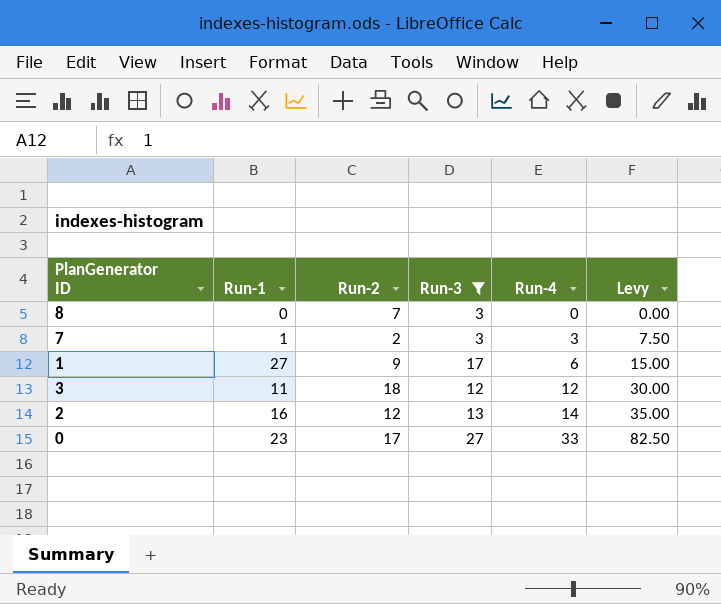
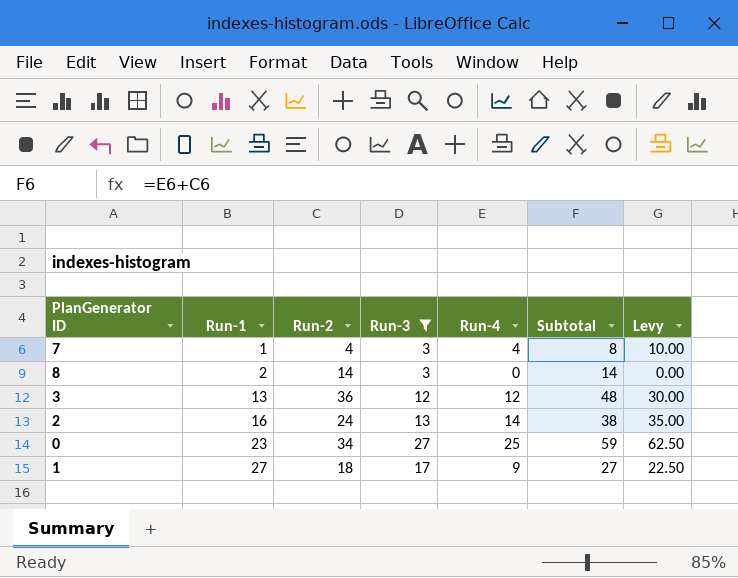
row order: Run-4 ascending -> Run-1 ascending
column Subtotal | formula: none -> [Run-2] + [Run-4]
7 | Run-2: 2 -> 4
7 | Run-4: 3 -> 4
7 | Levy: 7.50 -> 10.00
8 | Run-1: 0 -> 2
8 | Run-2: 7 -> 14
3 | Run-1: 11 -> 13
3 | Run-2: 18 -> 36
2 | Run-2: 12 -> 24
0 | Run-2: 17 -> 34
0 | Run-4: 33 -> 25
0 | Levy: 82.50 -> 62.50
1 | Run-2: 9 -> 18
1 | Run-4: 6 -> 9
1 | Levy: 15.00 -> 22.50

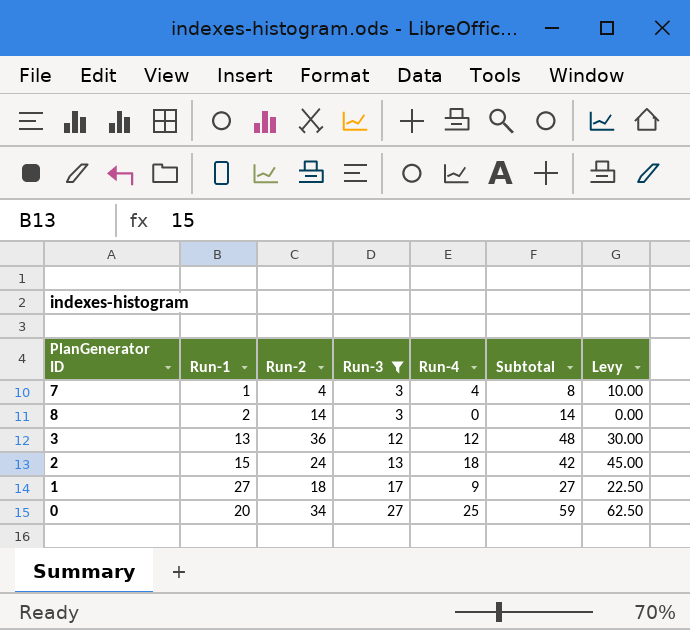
row order: Run-1 ascending -> Run-3 ascending
2 | Run-1: 16 -> 15
2 | Run-4: 14 -> 18
2 | Subtotal: 38 -> 42
2 | Levy: 35.00 -> 45.00
0 | Run-1: 23 -> 20

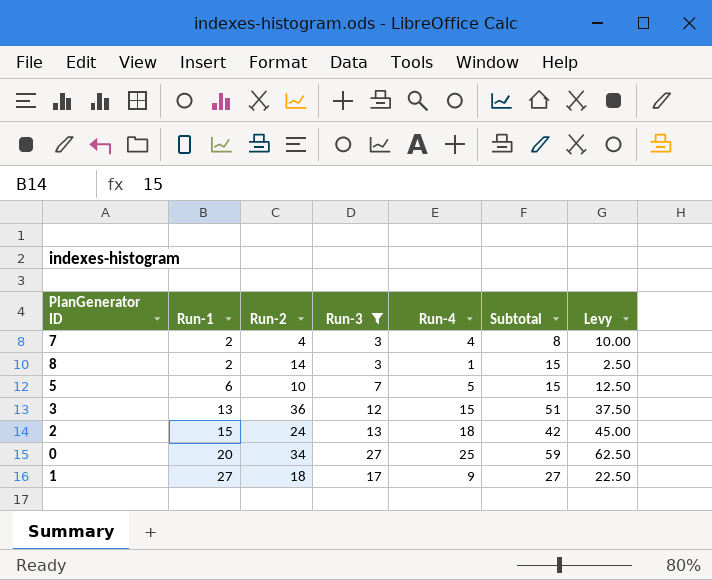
row order: Run-3 ascending -> Run-1 ascending
7 | Run-1: 1 -> 2
8 | Run-4: 0 -> 1
8 | Subtotal: 14 -> 15
8 | Levy: 0.00 -> 2.50
row 5: none -> 6 | 10 | 7 | 5 | 15 | 12.50
3 | Run-4: 12 -> 15
3 | Subtotal: 48 -> 51
3 | Levy: 30.00 -> 37.50

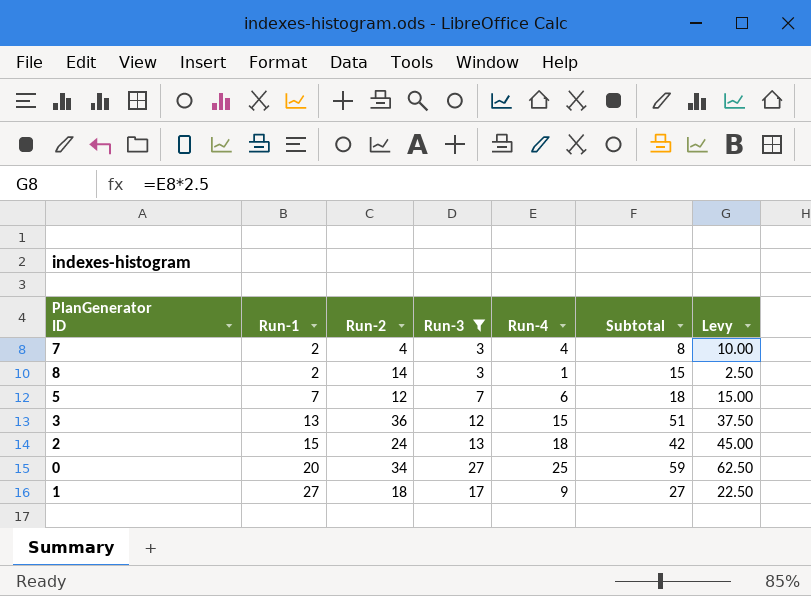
5 | Run-1: 6 -> 7
5 | Run-2: 10 -> 12
5 | Run-4: 5 -> 6
5 | Subtotal: 15 -> 18
5 | Levy: 12.50 -> 15.00

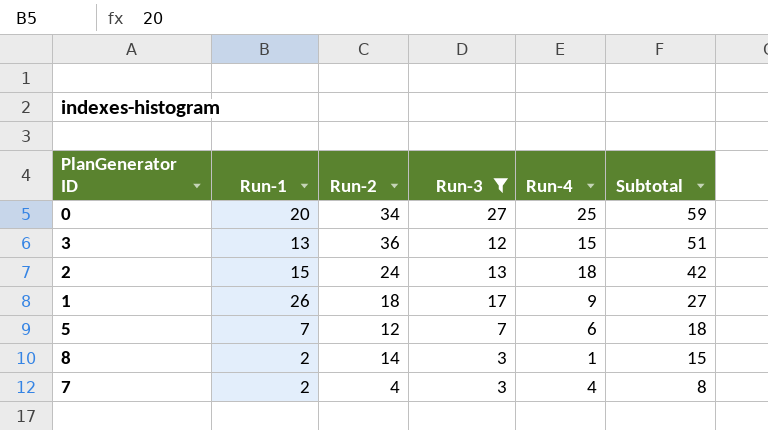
row order: Run-1 ascending -> Subtotal descending
column Levy | formula: [Run-4] * 2.5 -> none
1 | Run-1: 27 -> 26

